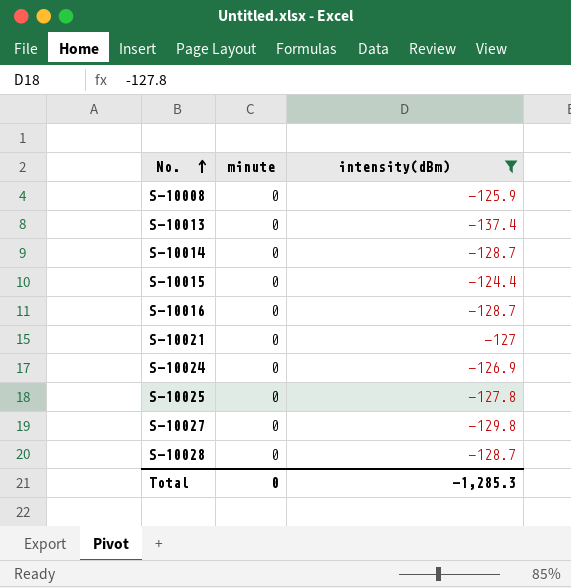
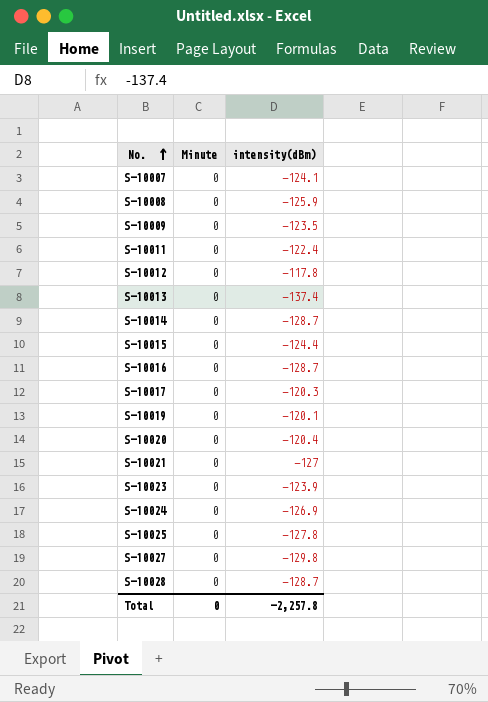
filter: intensity(dBm) <= -124.4 -> none
column name: minute -> Minute
Total | intensity(dBm): -1,285.3 -> -2,257.8

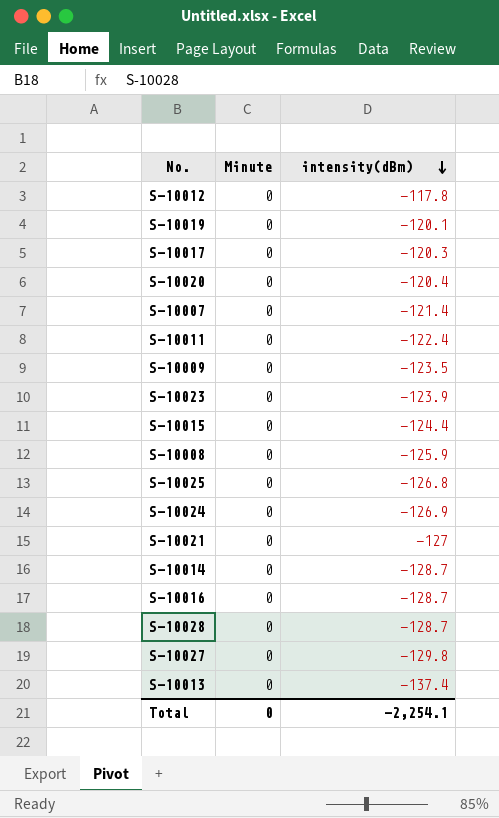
row order: No. ascending -> intensity(dBm) descending
S-10007 | intensity(dBm): -124.1 -> -121.4
S-10025 | intensity(dBm): -127.8 -> -126.8
Total | intensity(dBm): -2,257.8 -> -2,254.1

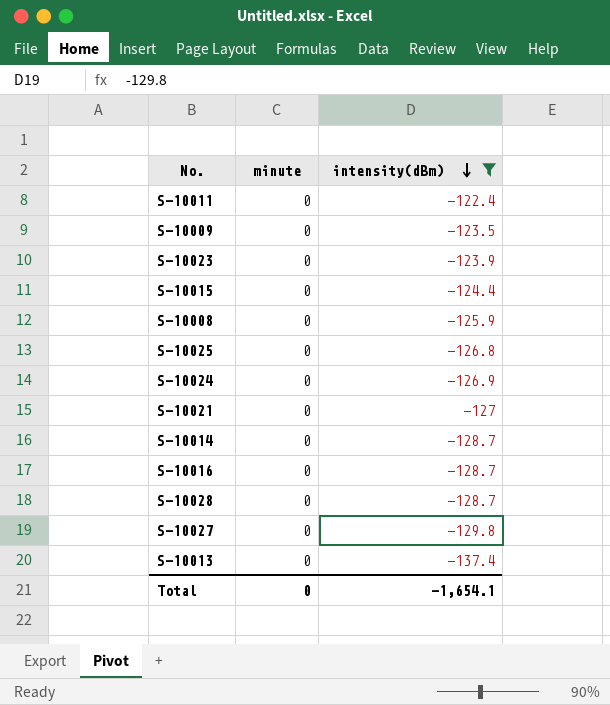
filter: none -> intensity(dBm) <= -122.4
column name: Minute -> minute
Total | intensity(dBm): -2,254.1 -> -1,654.1

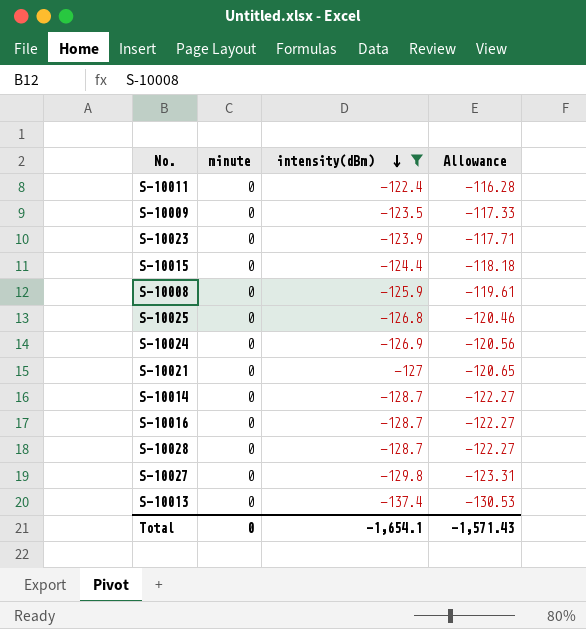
column Allowance | formula: none -> [intensity(dBm)] * 0.95

